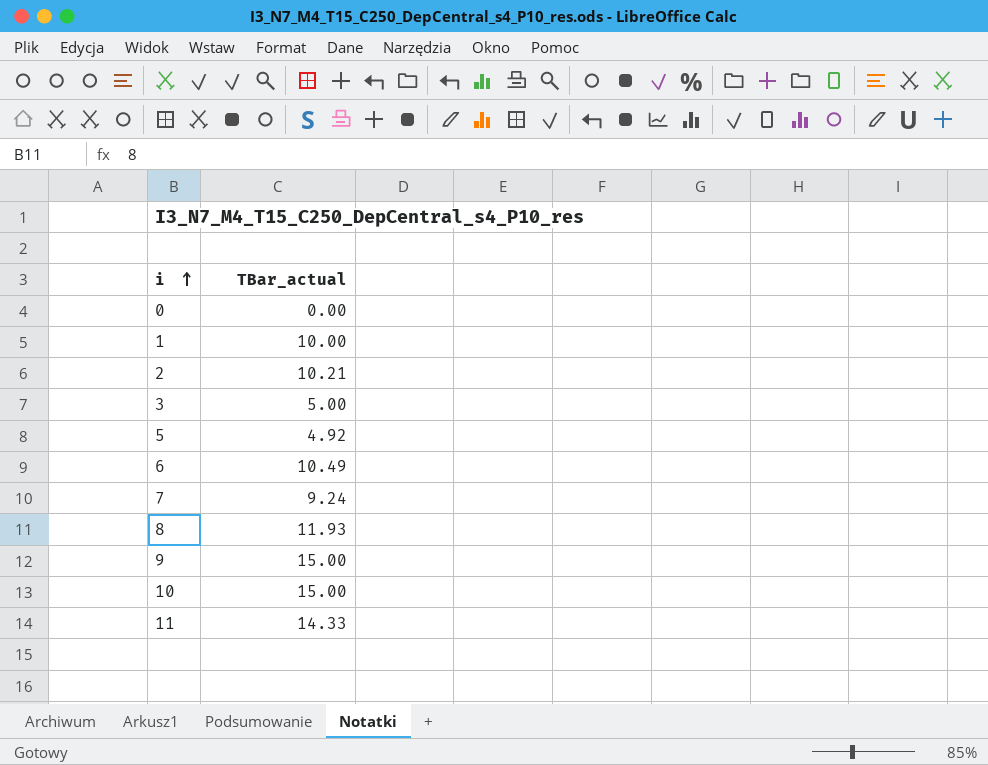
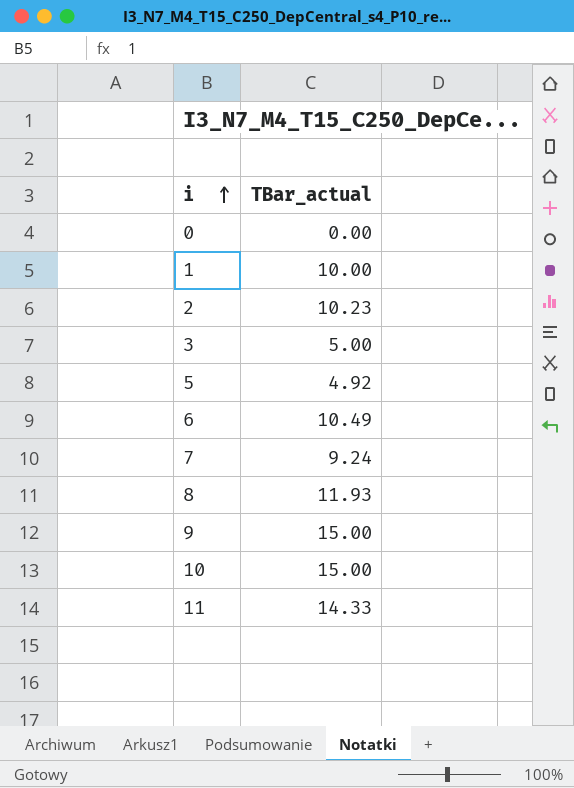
2 | TBar_actual: 10.21 -> 10.23

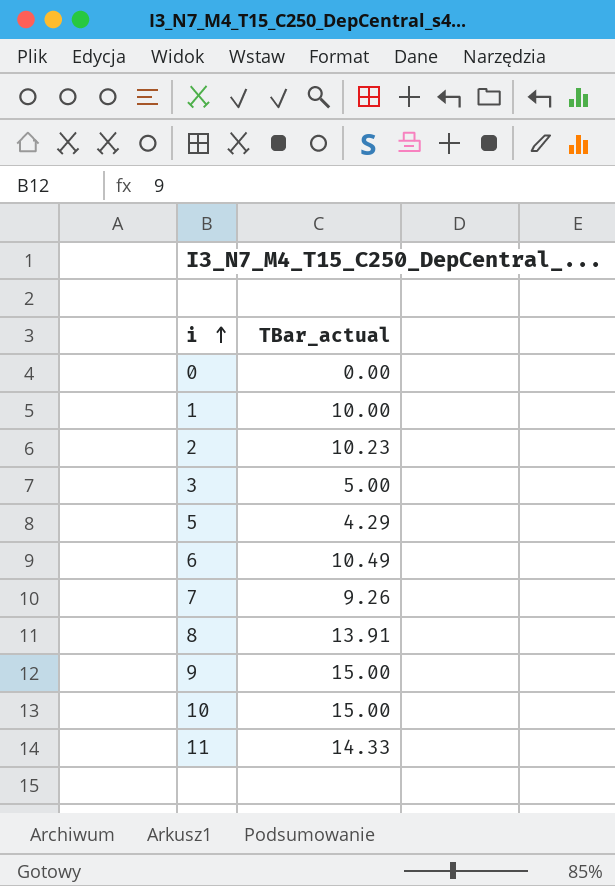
5 | TBar_actual: 4.92 -> 4.29
7 | TBar_actual: 9.24 -> 9.26
8 | TBar_actual: 11.93 -> 13.91

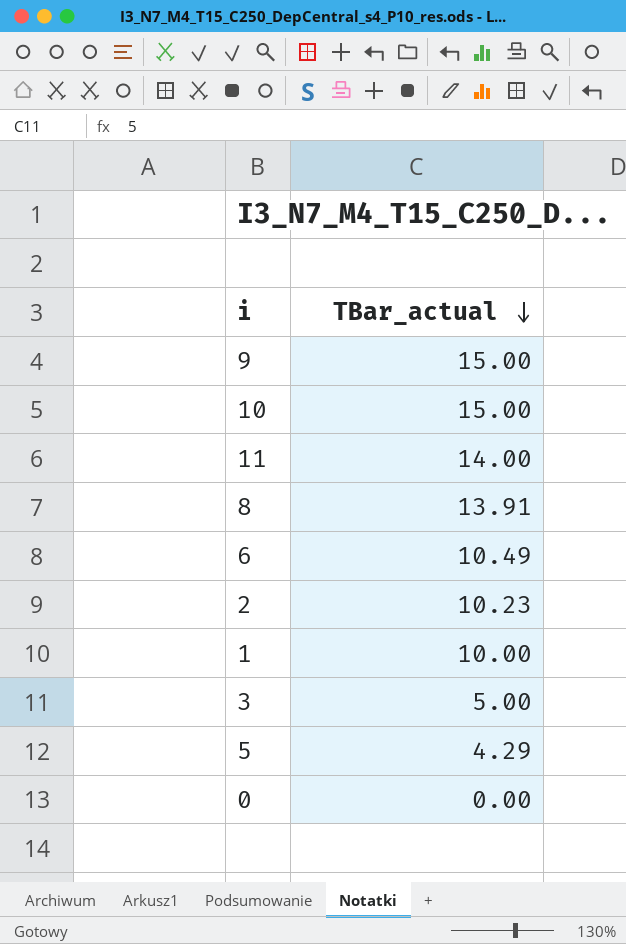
row order: i ascending -> TBar_actual descending
row 7: 9.26 -> none
11 | TBar_actual: 14.33 -> 14.00

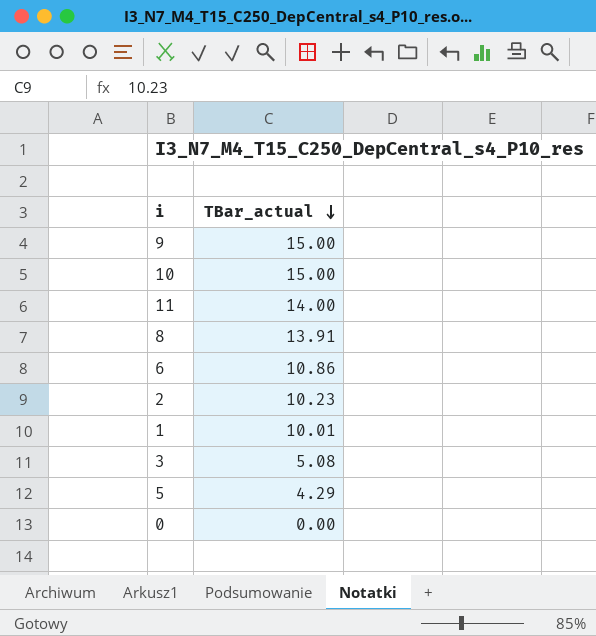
6 | TBar_actual: 10.49 -> 10.86
1 | TBar_actual: 10.00 -> 10.01
3 | TBar_actual: 5.00 -> 5.08

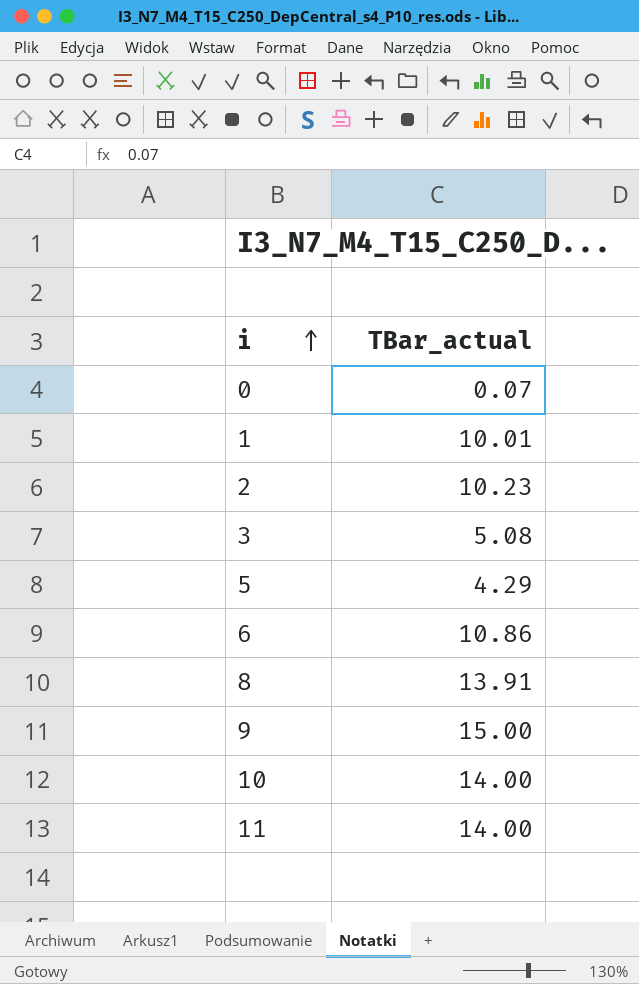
row order: TBar_actual descending -> i ascending
0 | TBar_actual: 0.00 -> 0.07
10 | TBar_actual: 15.00 -> 14.00

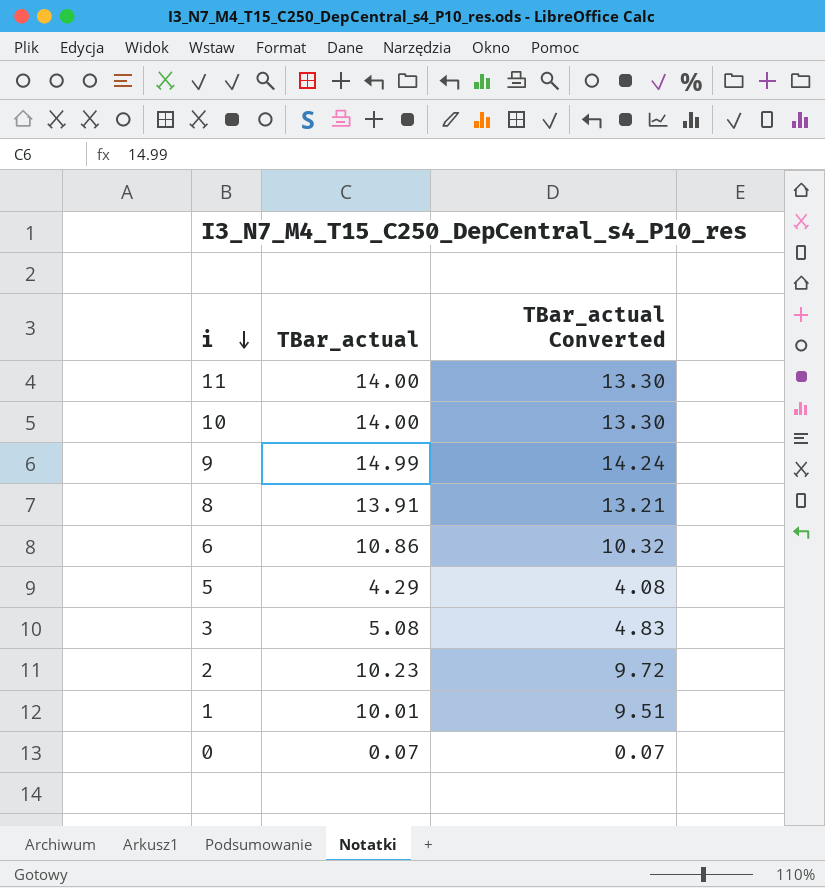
row order: i ascending -> i descending
column TBar_actual Converted | formula: none -> [TBar_actual] * 0.95
9 | TBar_actual: 15.00 -> 14.99

